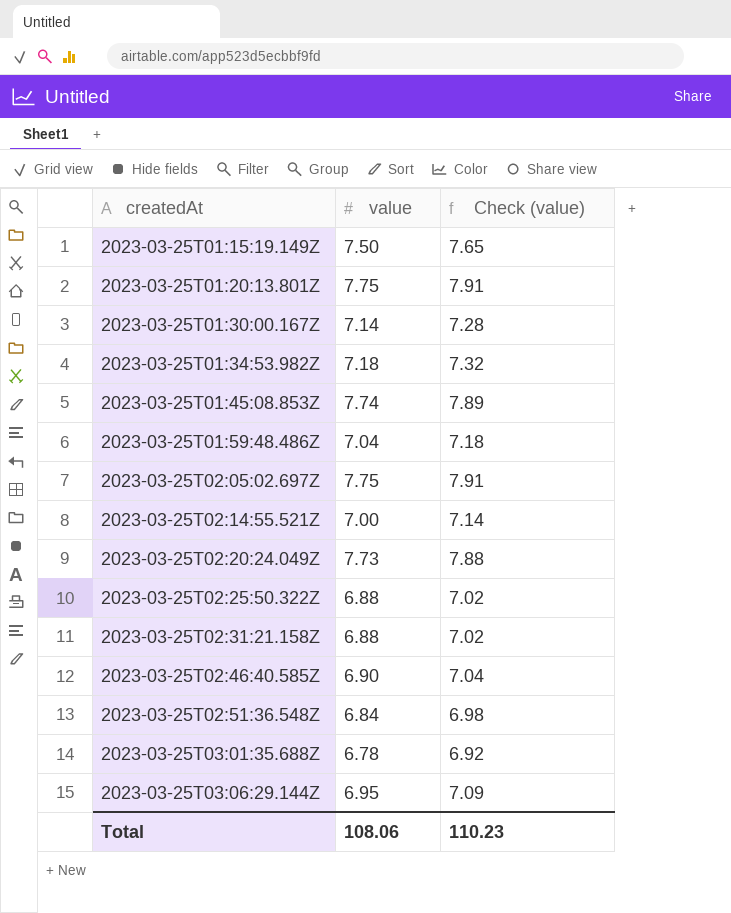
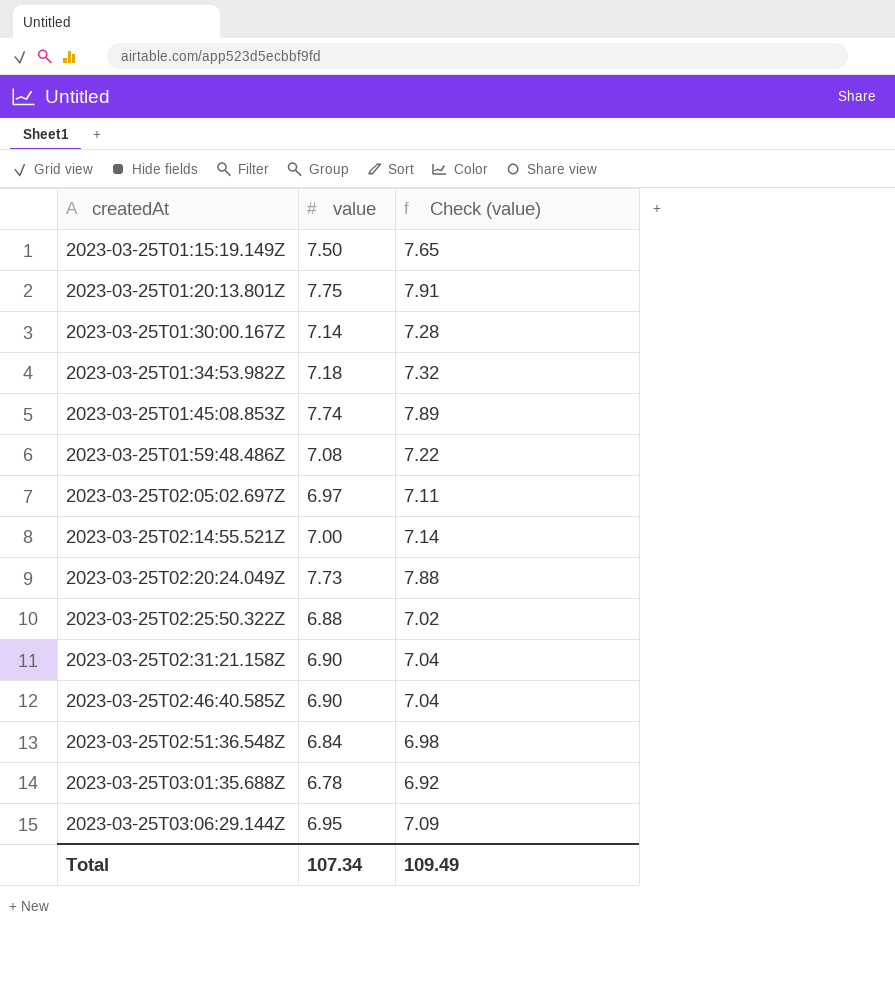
2023-03-25T01:59:48.486Z | value: 7.04 -> 7.08
2023-03-25T01:59:48.486Z | Check (value): 7.18 -> 7.22
2023-03-25T02:05:02.697Z | value: 7.75 -> 6.97
2023-03-25T02:05:02.697Z | Check (value): 7.91 -> 7.11
2023-03-25T02:31:21.158Z | value: 6.88 -> 6.90
2023-03-25T02:31:21.158Z | Check (value): 7.02 -> 7.04
Total | value: 108.06 -> 107.34
Total | Check (value): 110.23 -> 109.49

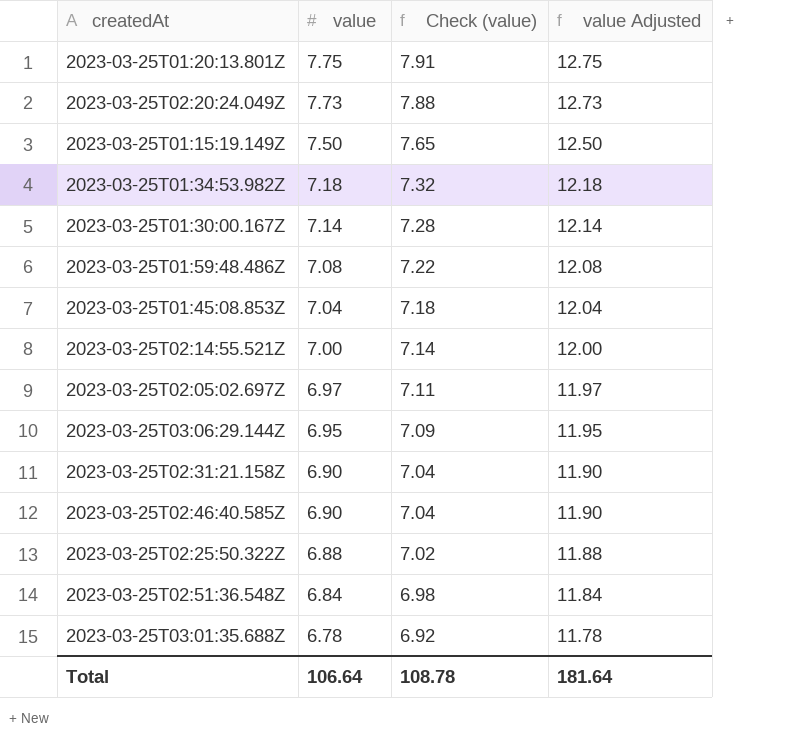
row order: createdAt ascending -> value descending
column value Adjusted | formula: none -> [value] + 5
2023-03-25T01:45:08.853Z | value: 7.74 -> 7.04
2023-03-25T01:45:08.853Z | Check (value): 7.89 -> 7.18
Total | value: 107.34 -> 106.64
Total | Check (value): 109.49 -> 108.78

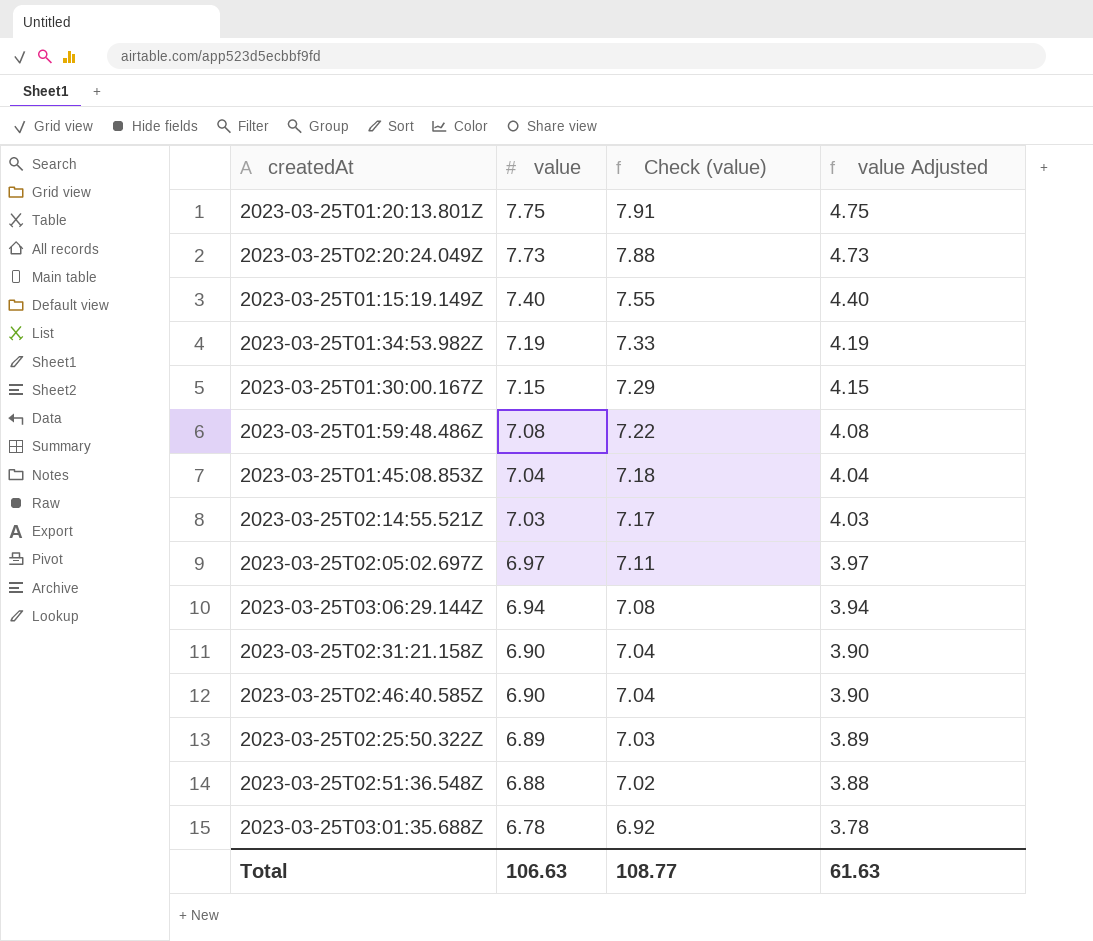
column value Adjusted | formula: [value] + 5 -> [value] - 3
2023-03-25T01:15:19.149Z | value: 7.50 -> 7.40
2023-03-25T01:15:19.149Z | Check (value): 7.65 -> 7.55
2023-03-25T01:34:53.982Z | value: 7.18 -> 7.19
2023-03-25T01:34:53.982Z | Check (value): 7.32 -> 7.33
2023-03-25T01:30:00.167Z | value: 7.14 -> 7.15
2023-03-25T01:30:00.167Z | Check (value): 7.28 -> 7.29
2023-03-25T02:14:55.521Z | value: 7.00 -> 7.03
2023-03-25T02:14:55.521Z | Check (value): 7.14 -> 7.17
2023-03-25T03:06:29.144Z | value: 6.95 -> 6.94
2023-03-25T03:06:29.144Z | Check (value): 7.09 -> 7.08
2023-03-25T02:25:50.322Z | value: 6.88 -> 6.89
2023-03-25T02:25:50.322Z | Check (value): 7.02 -> 7.03
2023-03-25T02:51:36.548Z | value: 6.84 -> 6.88
2023-03-25T02:51:36.548Z | Check (value): 6.98 -> 7.02
Total | value: 106.64 -> 106.63
Total | Check (value): 108.78 -> 108.77
Total | value Adjusted: 181.64 -> 61.63

